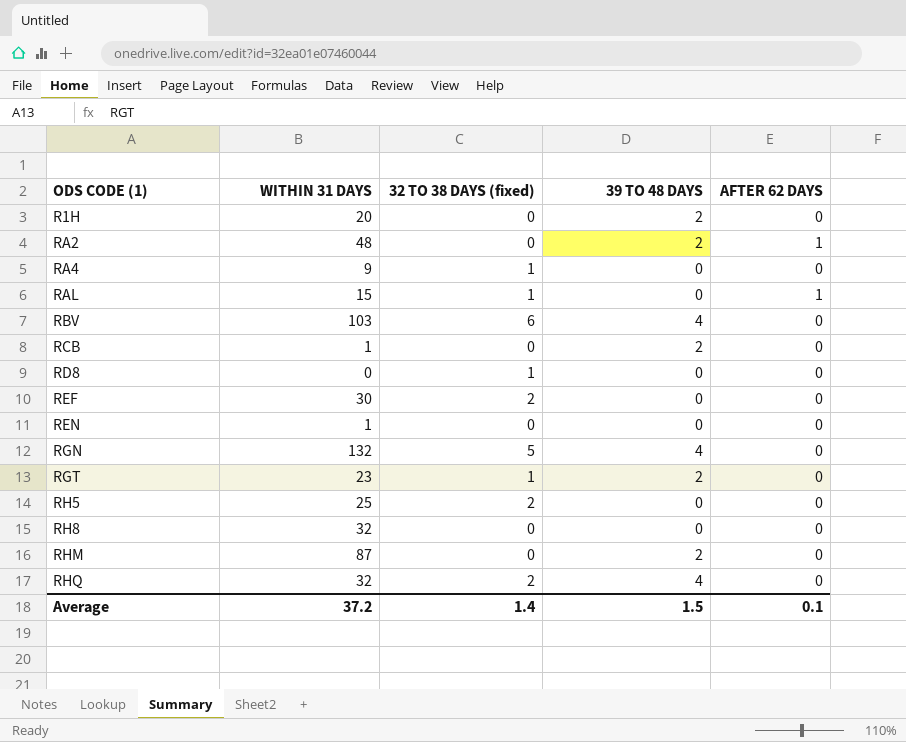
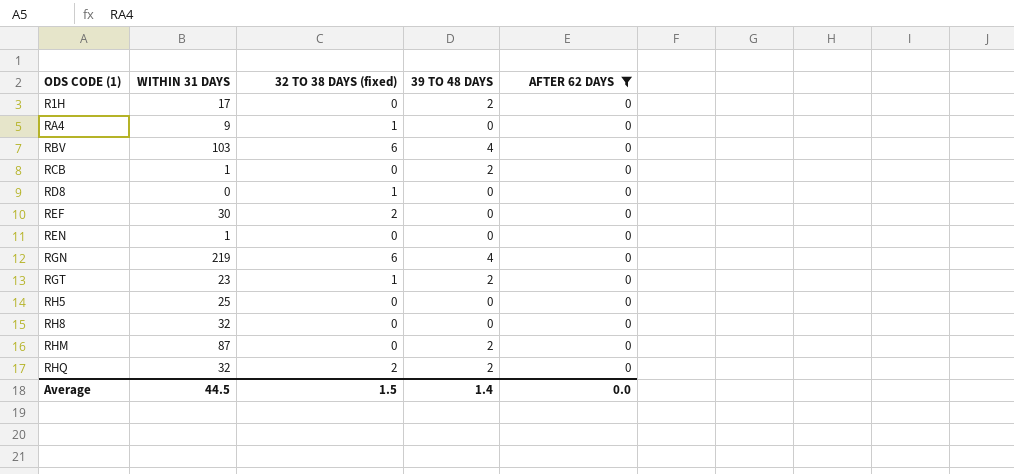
filter: none -> AFTER 62 DAYS = 0
R1H | WITHIN 31 DAYS: 20 -> 17
RGN | WITHIN 31 DAYS: 132 -> 219
RGN | 32 TO 38 DAYS (fixed): 5 -> 6
RH5 | 32 TO 38 DAYS (fixed): 2 -> 0
RHQ | 39 TO 48 DAYS: 4 -> 2
Average | WITHIN 31 DAYS: 37.2 -> 44.5
Average | 32 TO 38 DAYS (fixed): 1.4 -> 1.5
Average | 39 TO 48 DAYS: 1.5 -> 1.4
Average | AFTER 62 DAYS: 0.1 -> 0.0

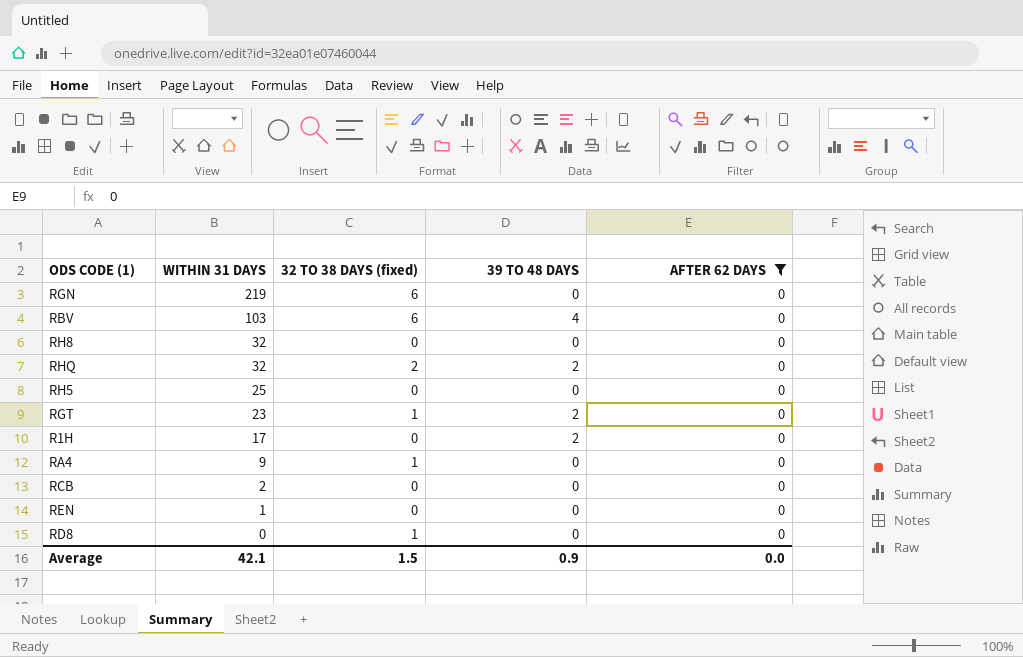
row order: ODS CODE (1) ascending -> WITHIN 31 DAYS descending
row REF: 30 | 2 | 0 | 0 -> none
row RHM: 87 | 0 | 2 | 0 -> none
RGN | 39 TO 48 DAYS: 4 -> 0
RCB | WITHIN 31 DAYS: 1 -> 2
RCB | 39 TO 48 DAYS: 2 -> 0
Average | WITHIN 31 DAYS: 44.5 -> 42.1
Average | 39 TO 48 DAYS: 1.4 -> 0.9

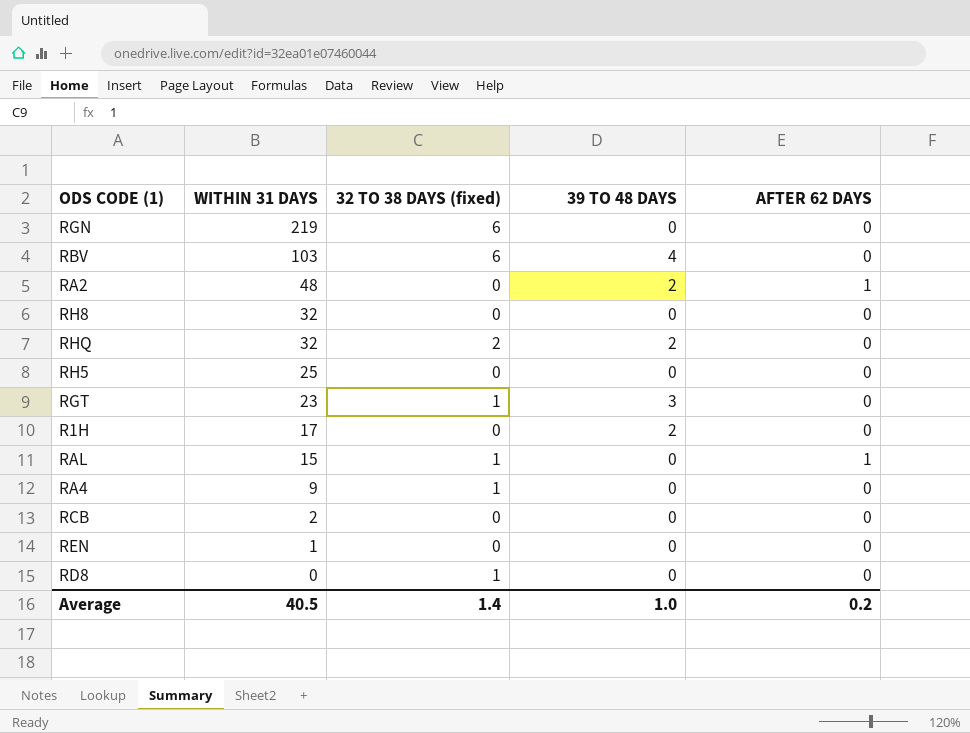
filter: AFTER 62 DAYS = 0 -> none
RGT | 39 TO 48 DAYS: 2 -> 3
Average | WITHIN 31 DAYS: 42.1 -> 40.5
Average | 32 TO 38 DAYS (fixed): 1.5 -> 1.4
Average | 39 TO 48 DAYS: 0.9 -> 1.0
Average | AFTER 62 DAYS: 0.0 -> 0.2

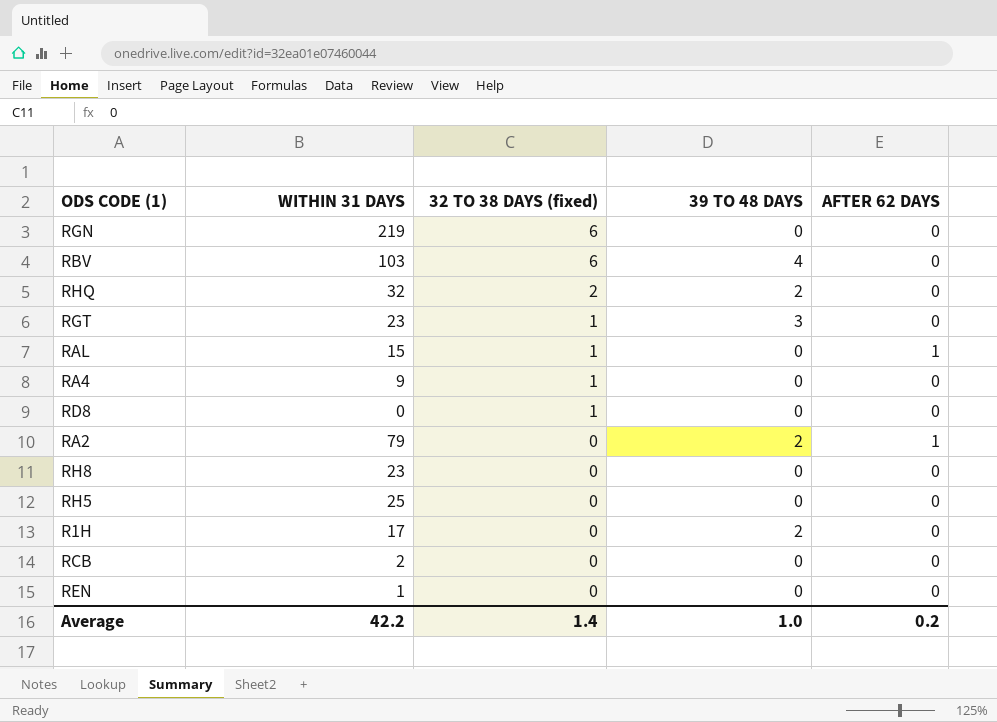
row order: WITHIN 31 DAYS descending -> 32 TO 38 DAYS (fixed) descending
RA2 | WITHIN 31 DAYS: 48 -> 79
RH8 | WITHIN 31 DAYS: 32 -> 23
Average | WITHIN 31 DAYS: 40.5 -> 42.2

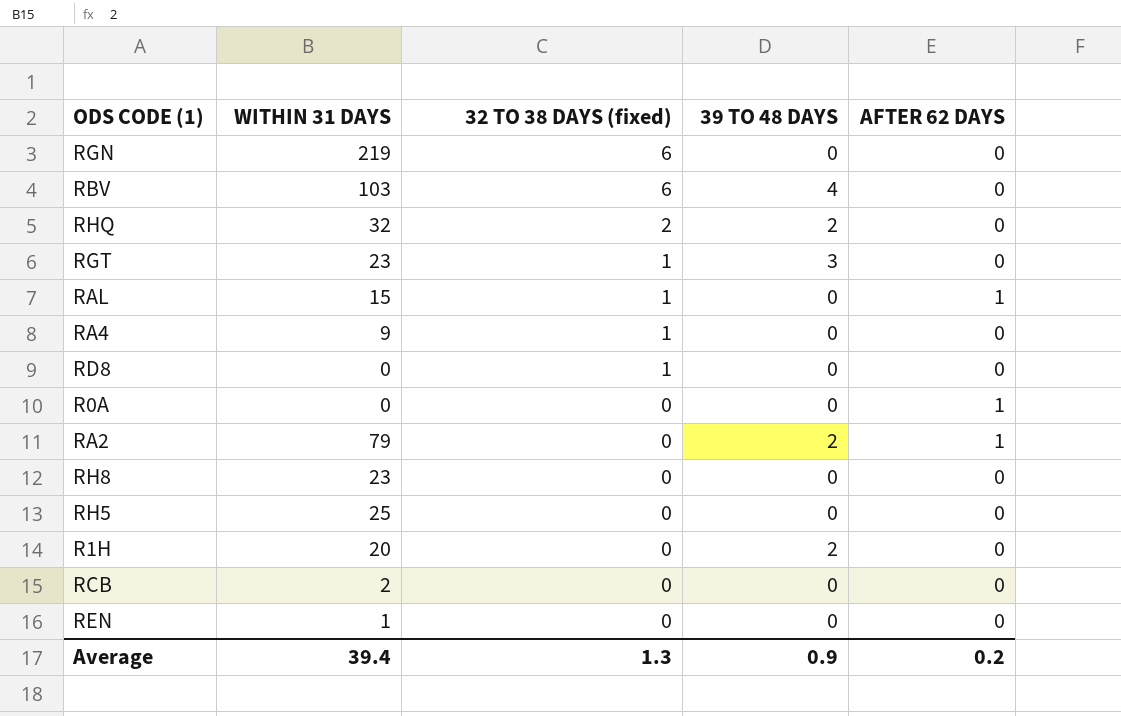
row R0A: none -> 0 | 0 | 0 | 1
R1H | WITHIN 31 DAYS: 17 -> 20
Average | WITHIN 31 DAYS: 42.2 -> 39.4
Average | 32 TO 38 DAYS (fixed): 1.4 -> 1.3
Average | 39 TO 48 DAYS: 1.0 -> 0.9

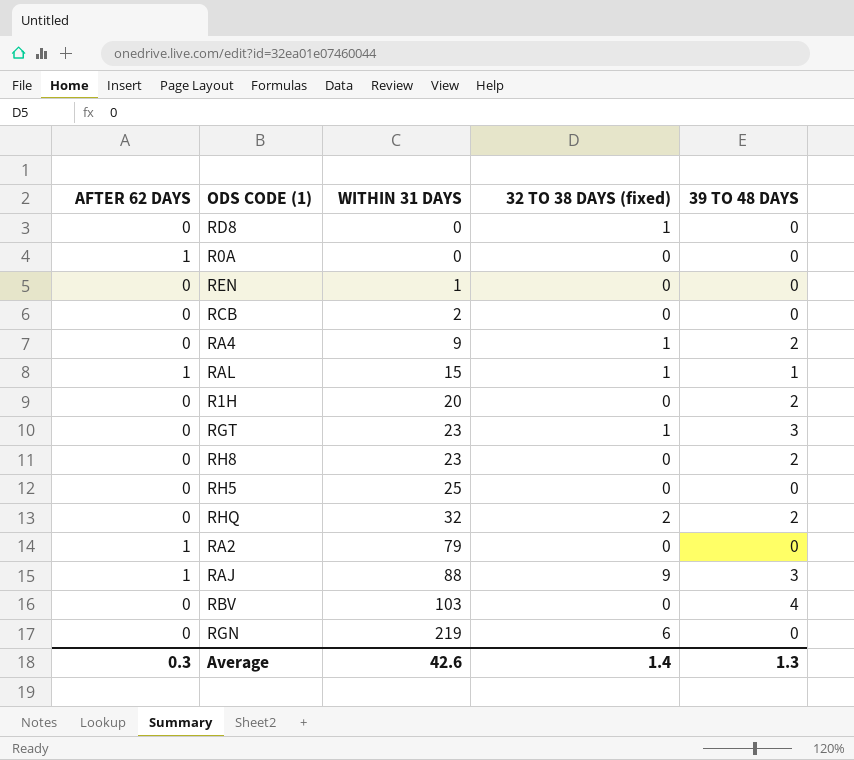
row order: 32 TO 38 DAYS (fixed) descending -> WITHIN 31 DAYS ascending
column AFTER 62 DAYS | position: 5 -> 1
RA4 | 39 TO 48 DAYS: 0 -> 2
RAL | 39 TO 48 DAYS: 0 -> 1
RH8 | 39 TO 48 DAYS: 0 -> 2
RA2 | 39 TO 48 DAYS: 2 -> 0
row RAJ: none -> 1 | 88 | 9 | 3
RBV | 32 TO 38 DAYS (fixed): 6 -> 0
Average | AFTER 62 DAYS: 0.2 -> 0.3
Average | WITHIN 31 DAYS: 39.4 -> 42.6
Average | 32 TO 38 DAYS (fixed): 1.3 -> 1.4
Average | 39 TO 48 DAYS: 0.9 -> 1.3

